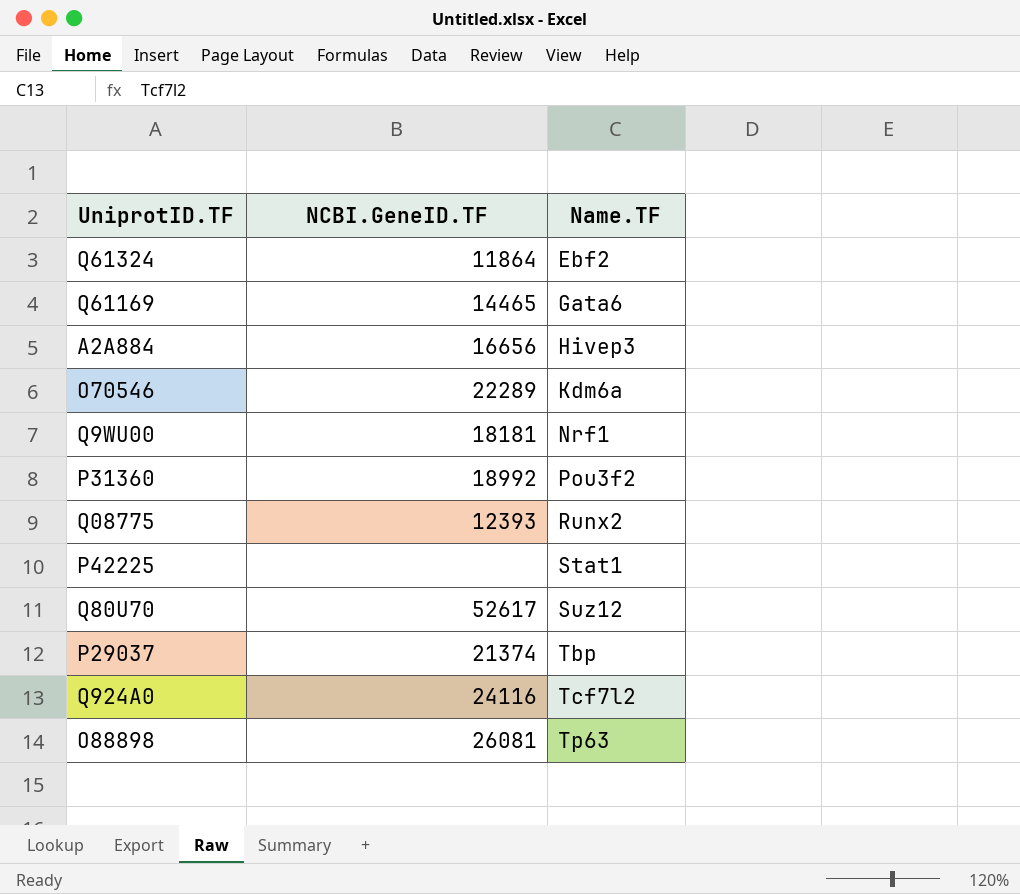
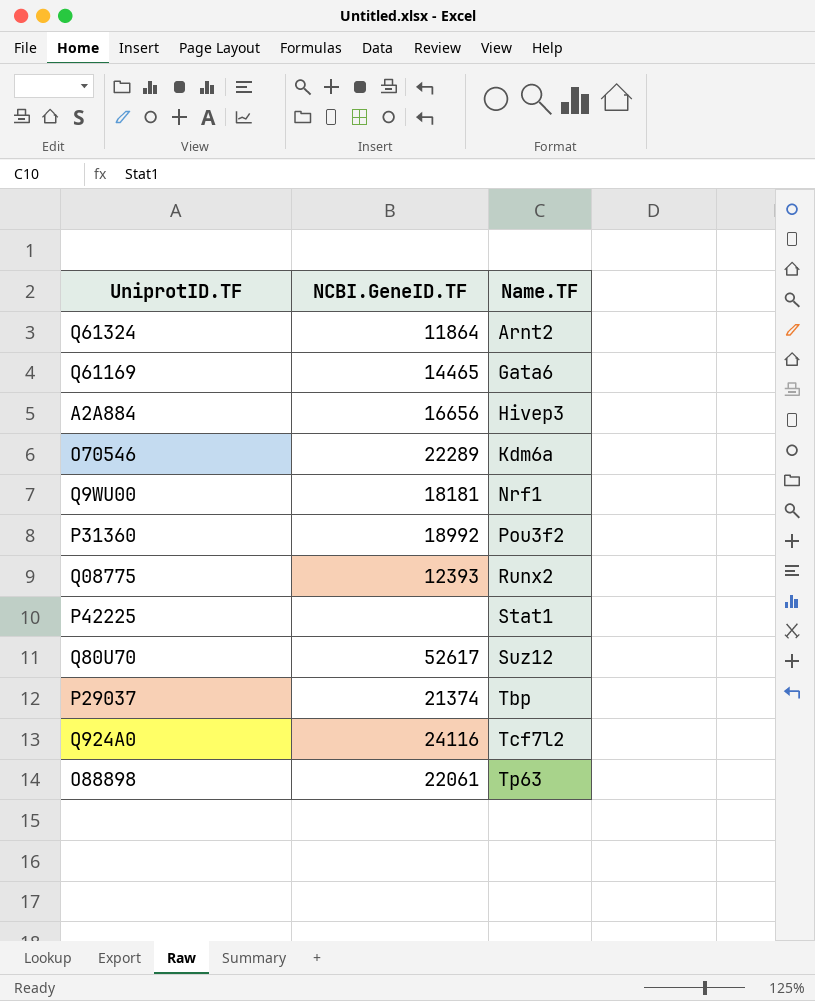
Q61324 | Name.TF: Ebf2 -> Arnt2
O88898 | NCBI.GeneID.TF: 26081 -> 22061

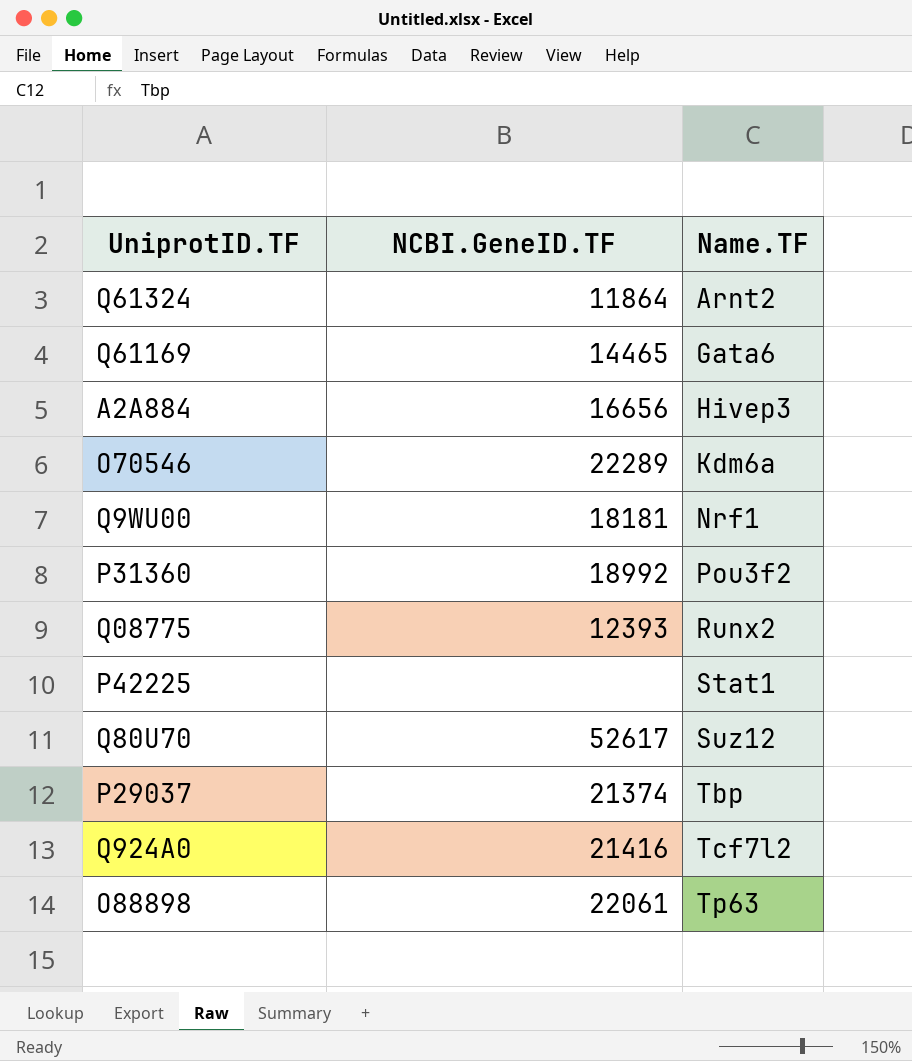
Q924A0 | NCBI.GeneID.TF: 24116 -> 21416

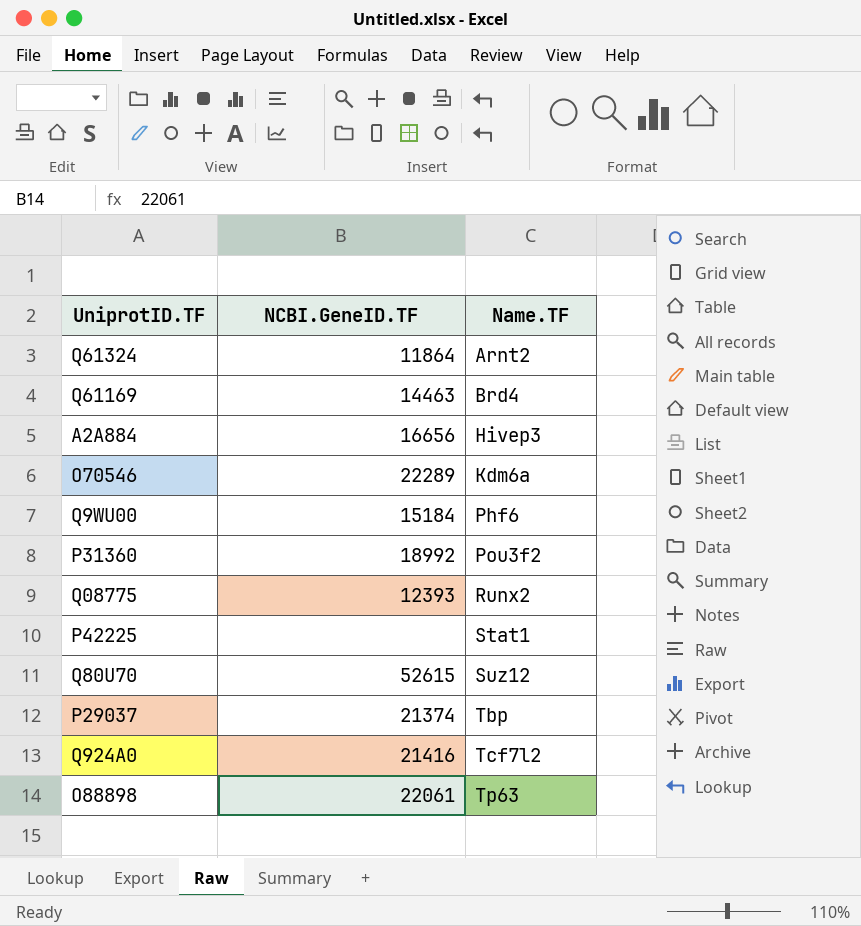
Q61169 | NCBI.GeneID.TF: 14465 -> 14463
Q61169 | Name.TF: Gata6 -> Brd4
Q9WU00 | NCBI.GeneID.TF: 18181 -> 15184
Q9WU00 | Name.TF: Nrf1 -> Phf6
Q80U70 | NCBI.GeneID.TF: 52617 -> 52615

